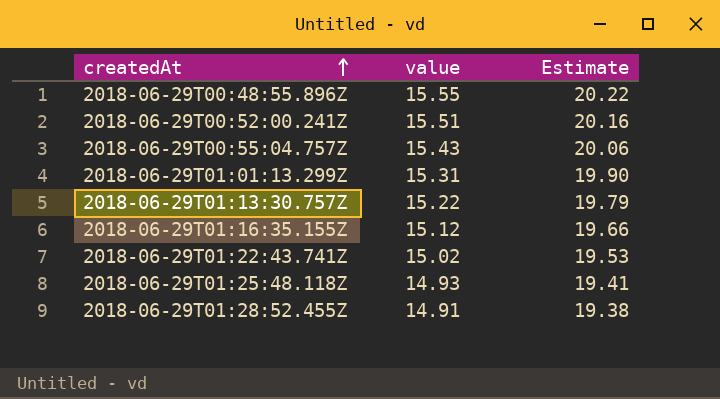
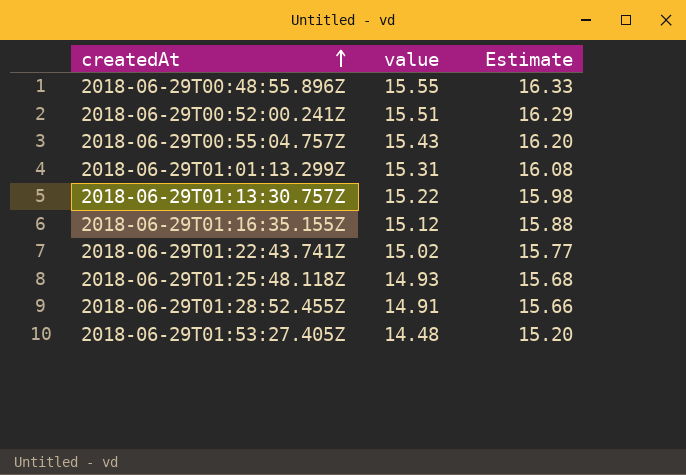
column Estimate | formula: [value] * 1.3 -> [value] * 1.05
row 2018-06-29T01:53:27.405Z: none -> 14.48 | 15.20

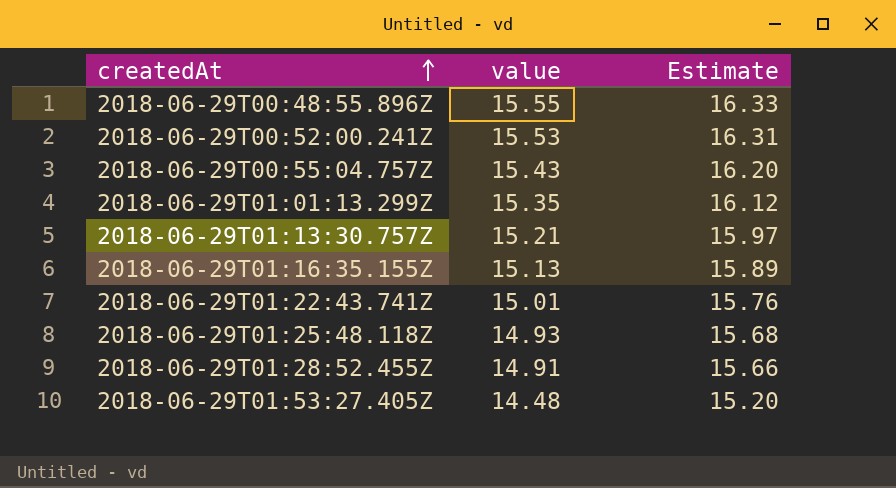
2018-06-29T00:52:00.241Z | value: 15.51 -> 15.53
2018-06-29T00:52:00.241Z | Estimate: 16.29 -> 16.31
2018-06-29T01:01:13.299Z | value: 15.31 -> 15.35
2018-06-29T01:01:13.299Z | Estimate: 16.08 -> 16.12
2018-06-29T01:13:30.757Z | value: 15.22 -> 15.21
2018-06-29T01:13:30.757Z | Estimate: 15.98 -> 15.97
2018-06-29T01:16:35.155Z | value: 15.12 -> 15.13
2018-06-29T01:16:35.155Z | Estimate: 15.88 -> 15.89
2018-06-29T01:22:43.741Z | value: 15.02 -> 15.01
2018-06-29T01:22:43.741Z | Estimate: 15.77 -> 15.76

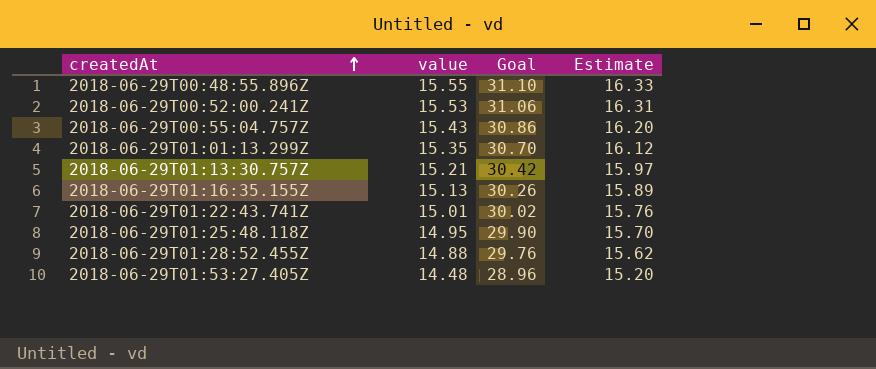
column Goal | formula: none -> [value] * 2
2018-06-29T01:25:48.118Z | value: 14.93 -> 14.95
2018-06-29T01:25:48.118Z | Estimate: 15.68 -> 15.70
2018-06-29T01:28:52.455Z | value: 14.91 -> 14.88
2018-06-29T01:28:52.455Z | Estimate: 15.66 -> 15.62

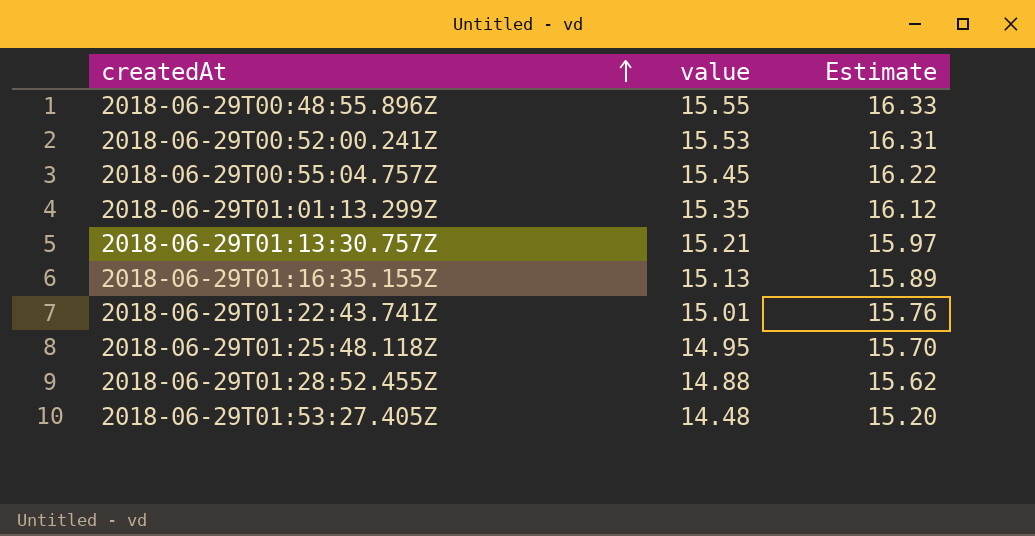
column Goal | formula: [value] * 2 -> none
2018-06-29T00:55:04.757Z | value: 15.43 -> 15.45
2018-06-29T00:55:04.757Z | Estimate: 16.20 -> 16.22

